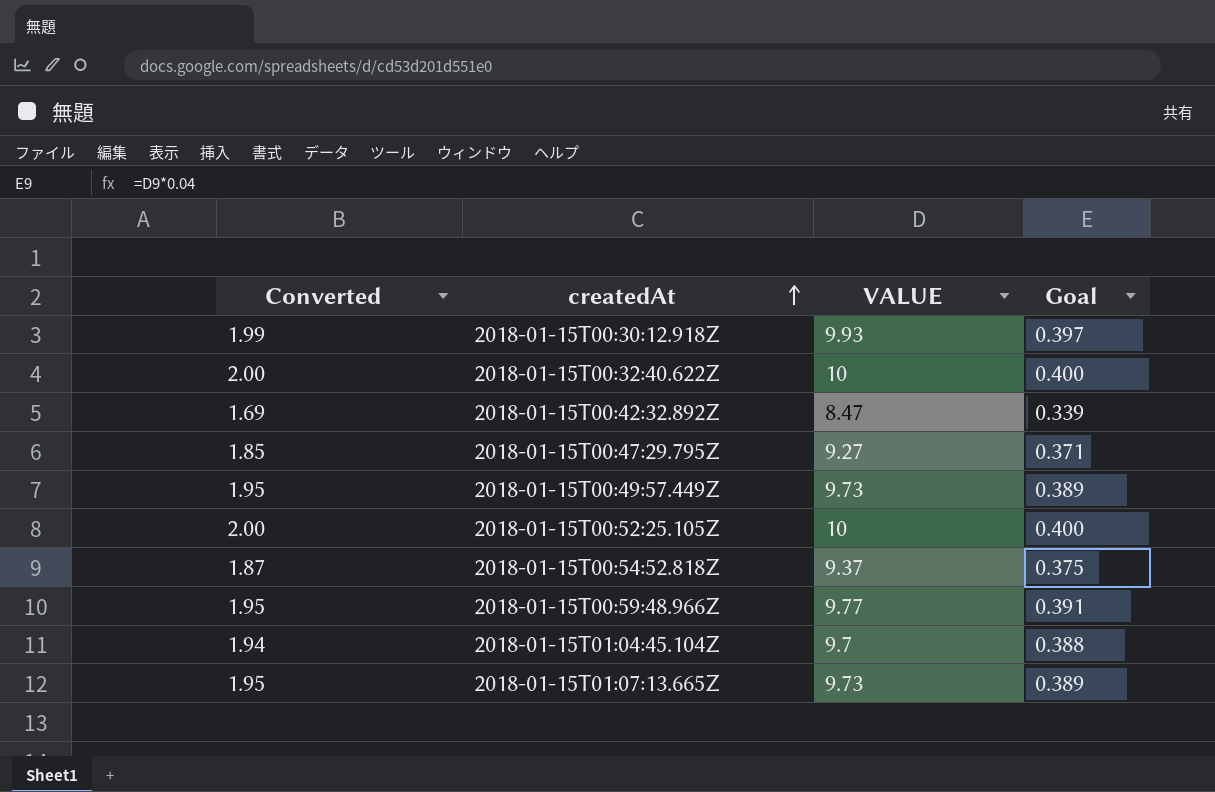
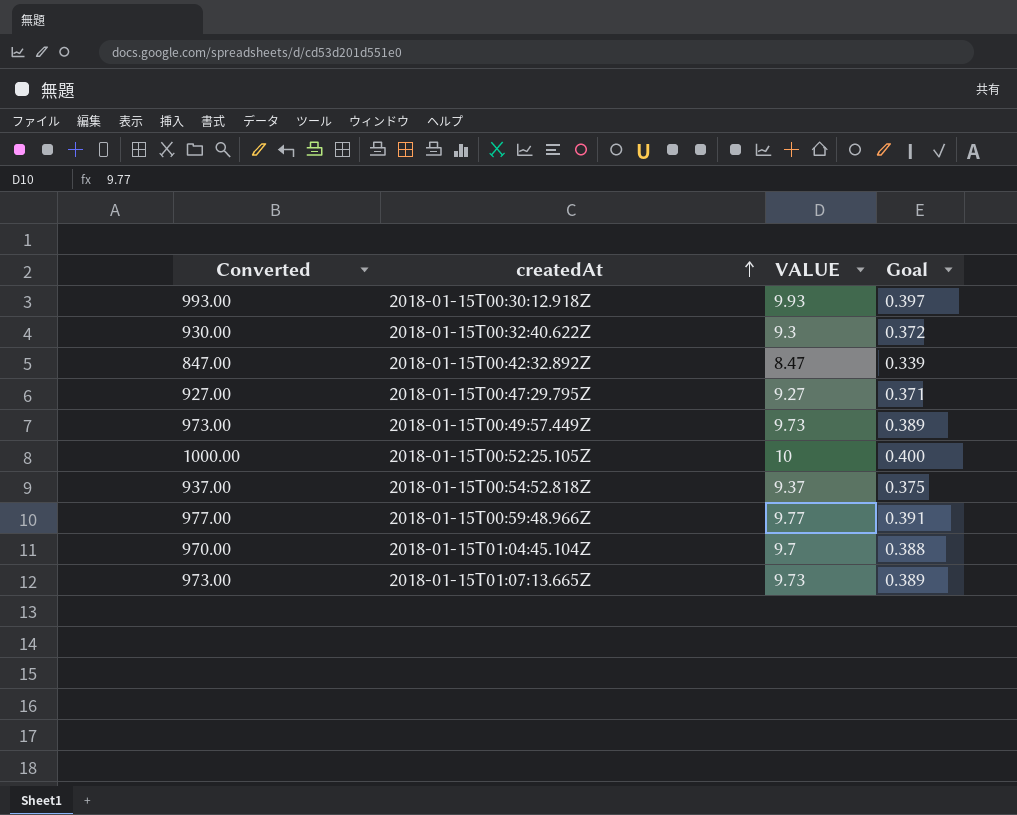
column Converted | formula: [VALUE] * 0.2 -> [VALUE] * 100
2018-01-15T00:32:40.622Z | VALUE: 10 -> 9.3
2018-01-15T00:32:40.622Z | Goal: 0.400 -> 0.372

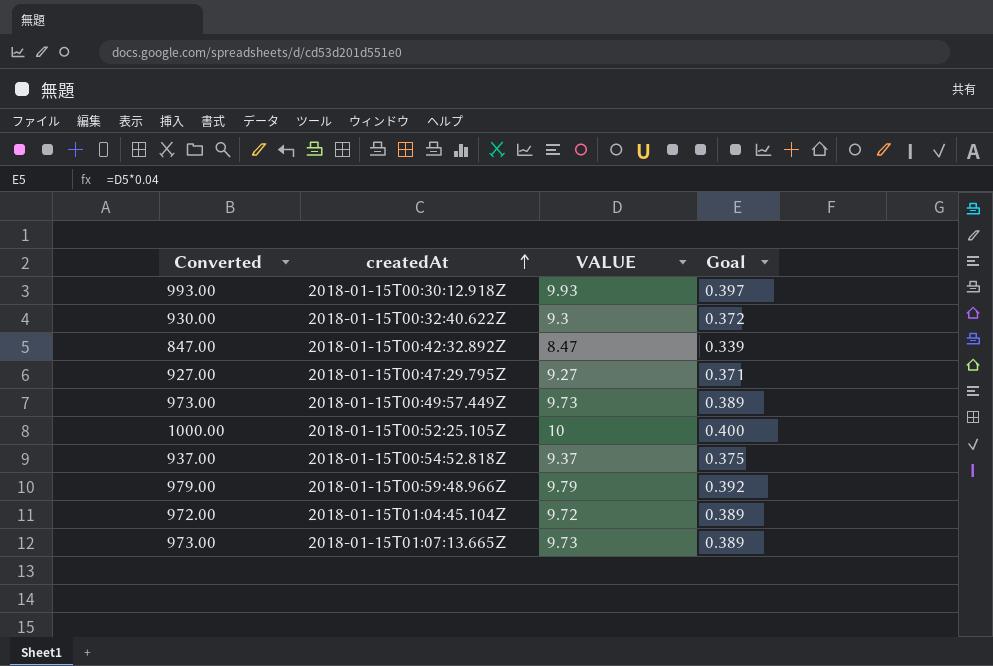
2018-01-15T00:59:48.966Z | Converted: 977.00 -> 979.00
2018-01-15T00:59:48.966Z | VALUE: 9.77 -> 9.79
2018-01-15T00:59:48.966Z | Goal: 0.391 -> 0.392
2018-01-15T01:04:45.104Z | Converted: 970.00 -> 972.00
2018-01-15T01:04:45.104Z | VALUE: 9.7 -> 9.72
2018-01-15T01:04:45.104Z | Goal: 0.388 -> 0.389

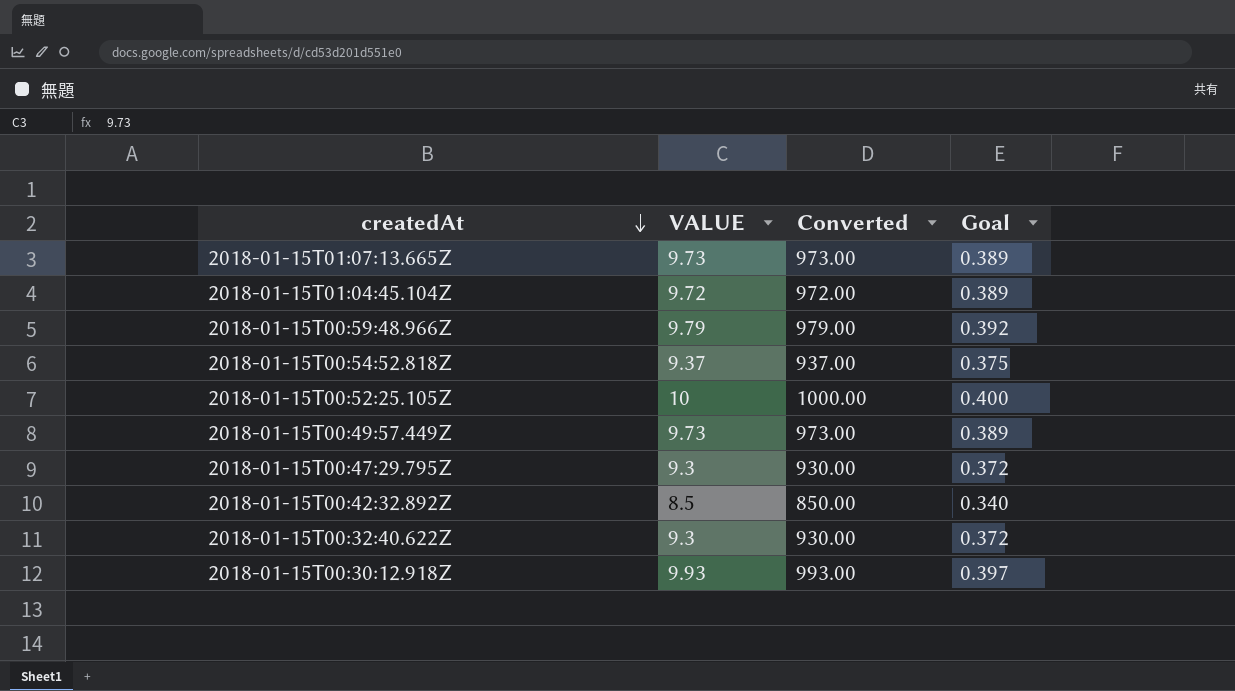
row order: createdAt ascending -> createdAt descending
column Converted | position: 1 -> 3
2018-01-15T00:47:29.795Z | VALUE: 9.27 -> 9.3
2018-01-15T00:47:29.795Z | Converted: 927.00 -> 930.00
2018-01-15T00:47:29.795Z | Goal: 0.371 -> 0.372
2018-01-15T00:42:32.892Z | VALUE: 8.47 -> 8.5
2018-01-15T00:42:32.892Z | Converted: 847.00 -> 850.00
2018-01-15T00:42:32.892Z | Goal: 0.339 -> 0.340

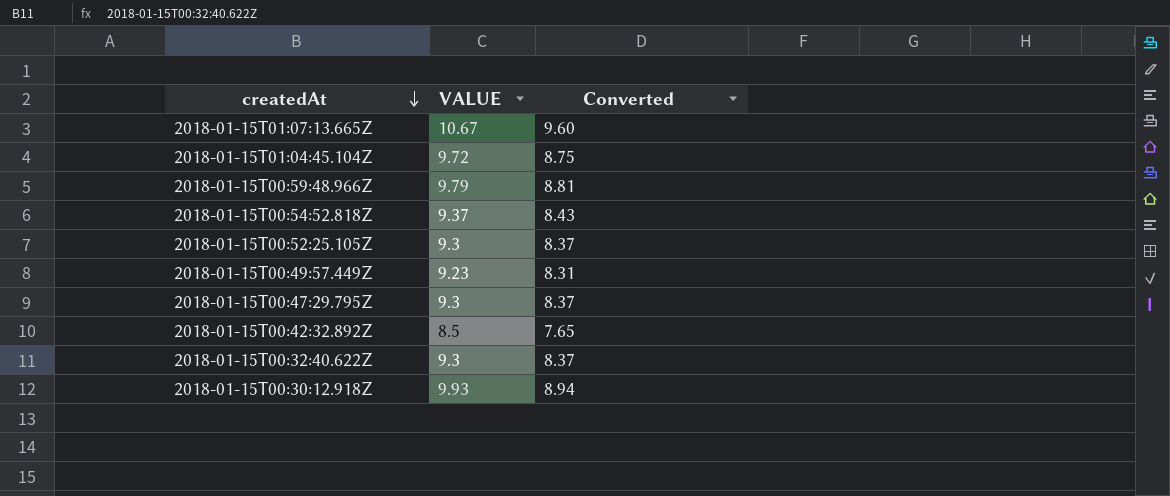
column Goal | formula: [VALUE] * 0.04 -> none
column Converted | formula: [VALUE] * 100 -> [VALUE] * 0.9
2018-01-15T01:07:13.665Z | VALUE: 9.73 -> 10.67
2018-01-15T00:52:25.105Z | VALUE: 10 -> 9.3
2018-01-15T00:49:57.449Z | VALUE: 9.73 -> 9.23

